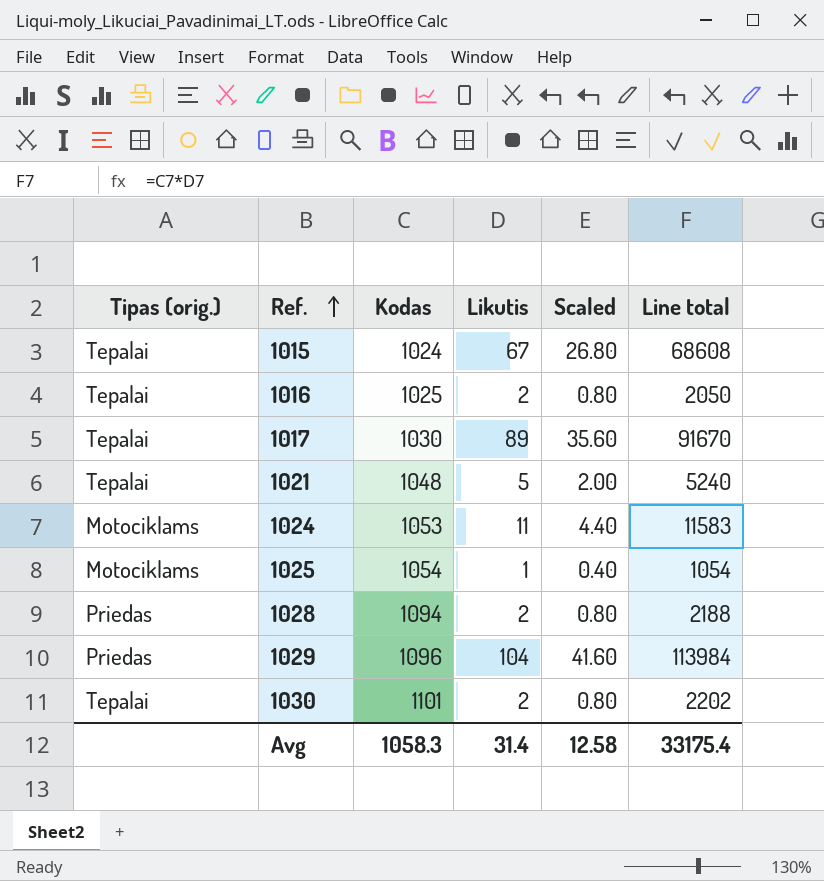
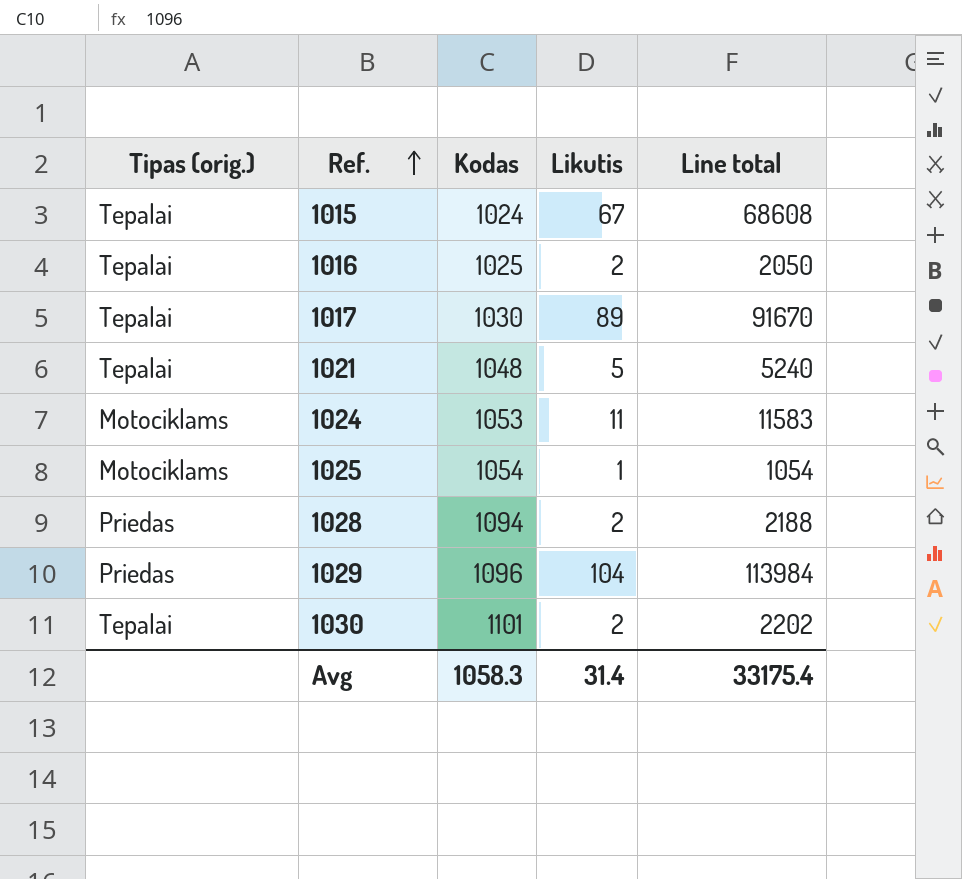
column Scaled | formula: [Likutis] * 0.4 -> none

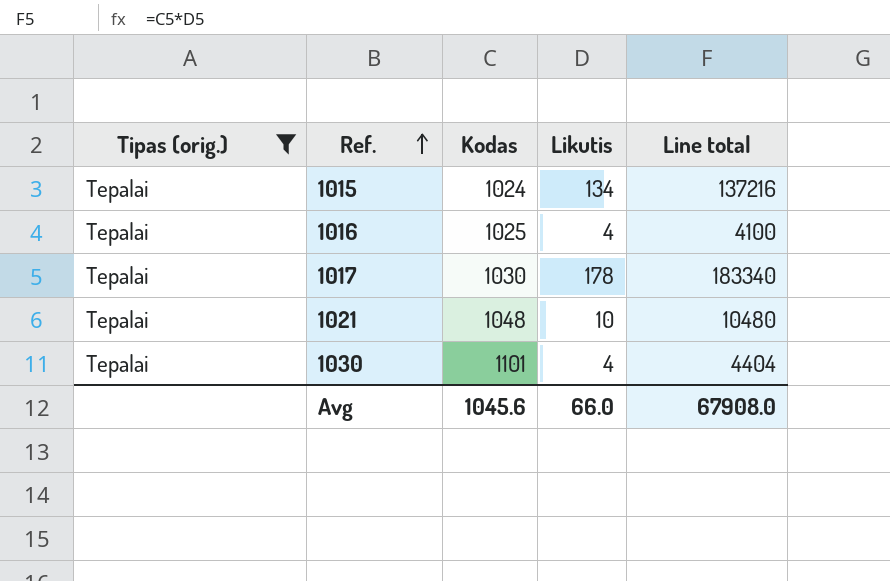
filter: none -> Tipas (orig.) = Tepalai
1015 | Likutis: 67 -> 134
1015 | Line total: 68608 -> 137216
1016 | Likutis: 2 -> 4
1016 | Line total: 2050 -> 4100
1017 | Likutis: 89 -> 178
1017 | Line total: 91670 -> 183340
1021 | Likutis: 5 -> 10
1021 | Line total: 5240 -> 10480
1030 | Likutis: 2 -> 4
1030 | Line total: 2202 -> 4404
Avg | Kodas: 1058.3 -> 1045.6
Avg | Likutis: 31.4 -> 66.0
Avg | Line total: 33175.4 -> 67908.0

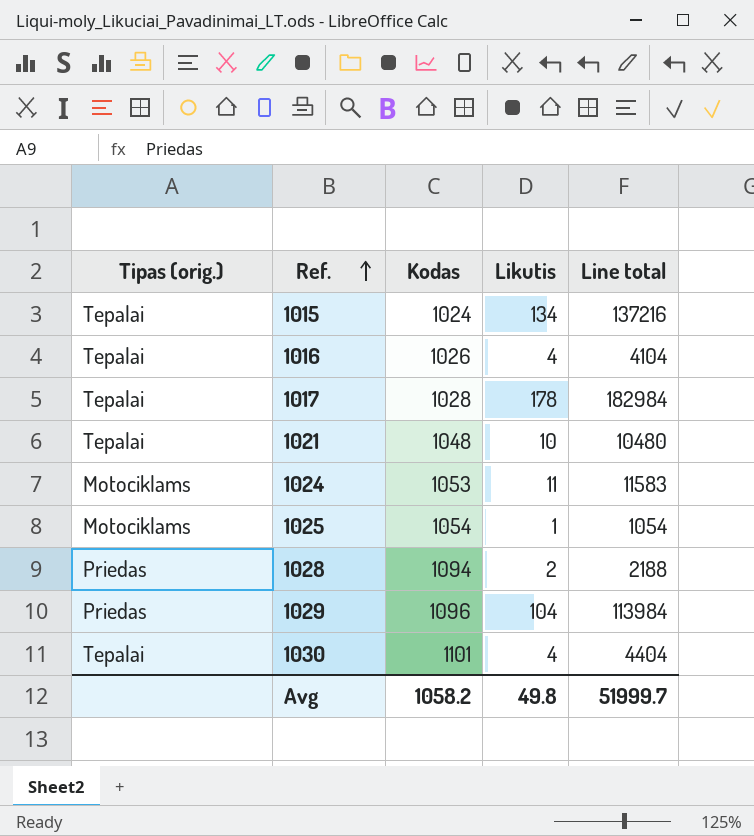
filter: Tipas (orig.) = Tepalai -> none
1016 | Kodas: 1025 -> 1026
1016 | Line total: 4100 -> 4104
1017 | Kodas: 1030 -> 1028
1017 | Line total: 183340 -> 182984
Avg | Kodas: 1045.6 -> 1058.2
Avg | Likutis: 66.0 -> 49.8
Avg | Line total: 67908.0 -> 51999.7

